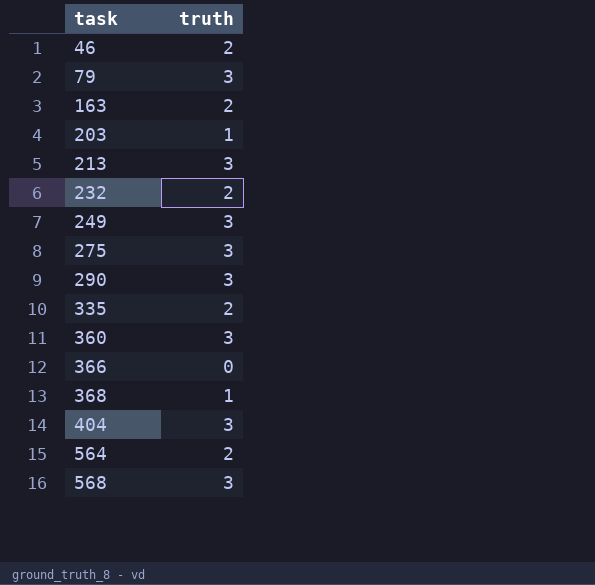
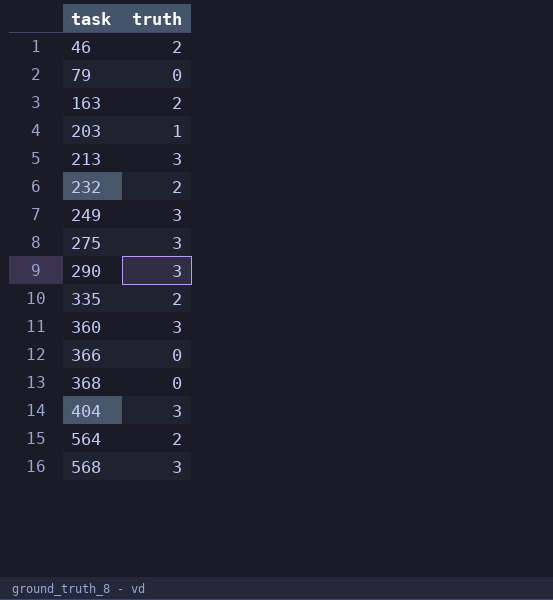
79 | truth: 3 -> 0
368 | truth: 1 -> 0

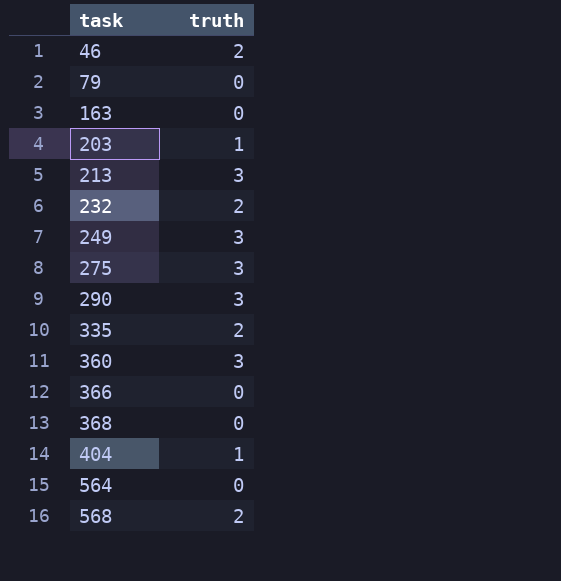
163 | truth: 2 -> 0
404 | truth: 3 -> 1
564 | truth: 2 -> 0
568 | truth: 3 -> 2

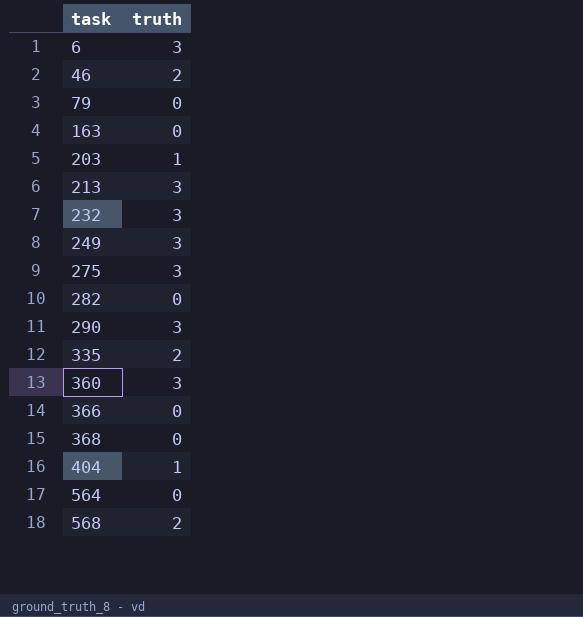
row 6: none -> 3
232 | truth: 2 -> 3
row 282: none -> 0

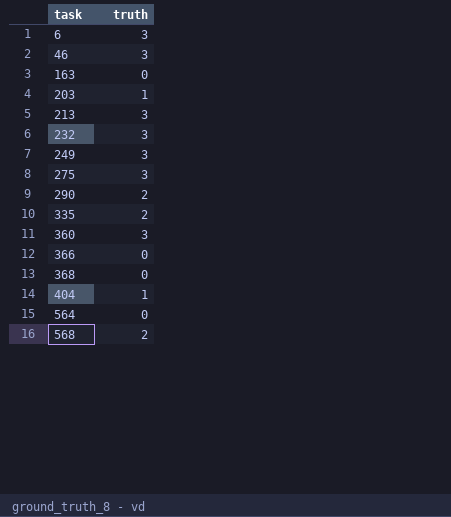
row 79: 0 -> none
row 282: 0 -> none
46 | truth: 2 -> 3
290 | truth: 3 -> 2

